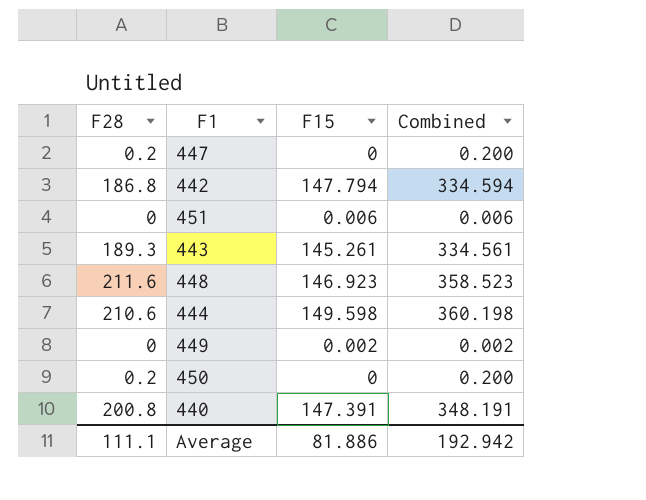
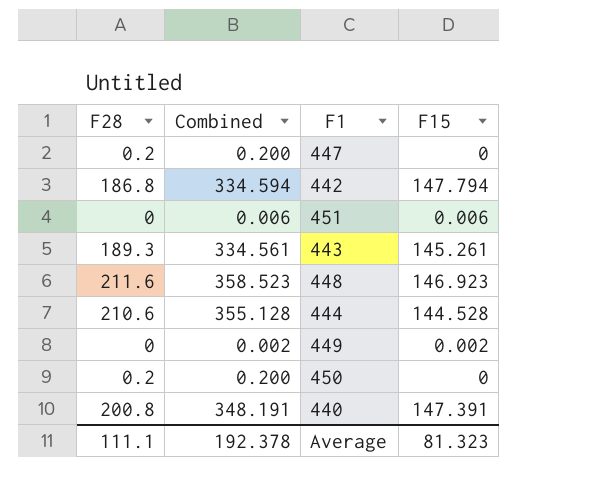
column Combined | position: 4 -> 2
444 | Combined: 360.198 -> 355.128
444 | F15: 149.598 -> 144.528
Average | Combined: 192.942 -> 192.378
Average | F15: 81.886 -> 81.323

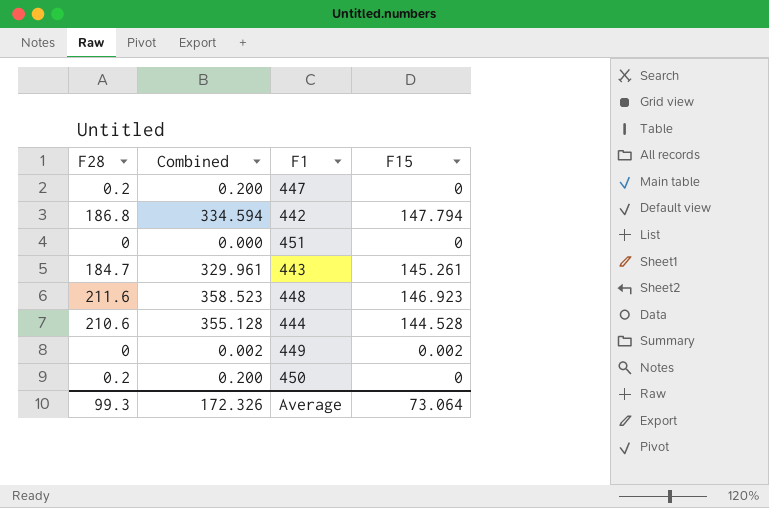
row 440: 200.8 | 348.191 | 147.391 -> none
451 | Combined: 0.006 -> 0.000
451 | F15: 0.006 -> 0
443 | F28: 189.3 -> 184.7
443 | Combined: 334.561 -> 329.961
Average | F28: 111.1 -> 99.3
Average | Combined: 192.378 -> 172.326
Average | F15: 81.323 -> 73.064

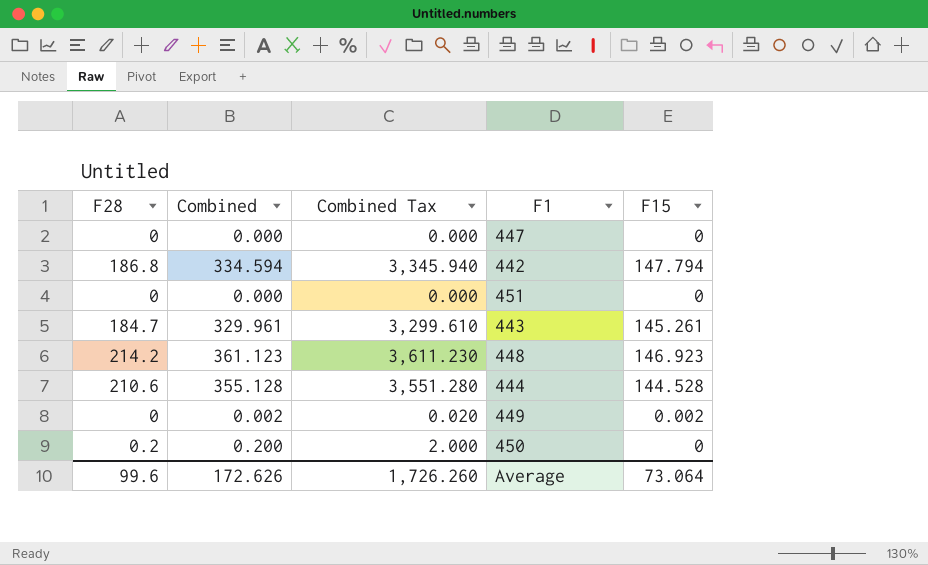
column Combined Tax | formula: none -> [Combined] * 10
447 | F28: 0.2 -> 0
447 | Combined: 0.200 -> 0.000
448 | F28: 211.6 -> 214.2
448 | Combined: 358.523 -> 361.123
Average | F28: 99.3 -> 99.6
Average | Combined: 172.326 -> 172.626

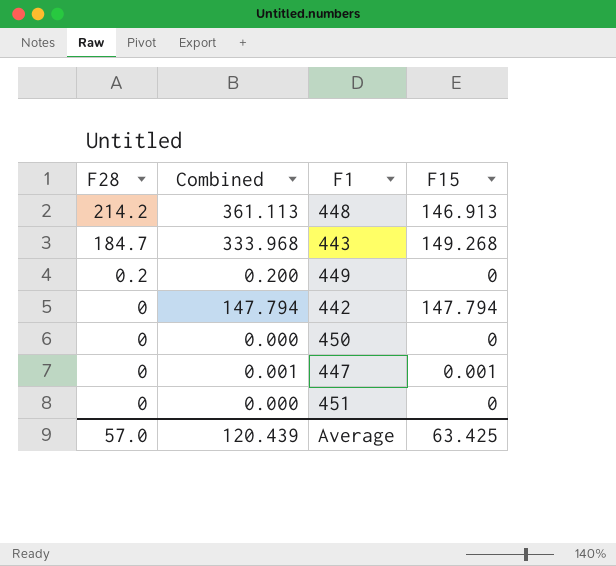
row order: none -> F28 descending
column Combined Tax | formula: [Combined] * 10 -> none
row 444: 210.6 | 355.128 | 3,551.280 | 144.528 -> none
448 | Combined: 361.123 -> 361.113
448 | F15: 146.923 -> 146.913
443 | Combined: 329.961 -> 333.968
443 | F15: 145.261 -> 149.268
449 | F28: 0 -> 0.2
449 | Combined: 0.002 -> 0.200
449 | F15: 0.002 -> 0
442 | F28: 186.8 -> 0
442 | Combined: 334.594 -> 147.794
450 | F28: 0.2 -> 0
450 | Combined: 0.200 -> 0.000
447 | Combined: 0.000 -> 0.001
447 | F15: 0 -> 0.001
Average | F28: 99.6 -> 57.0
Average | Combined: 172.626 -> 120.439
Average | F15: 73.064 -> 63.425

